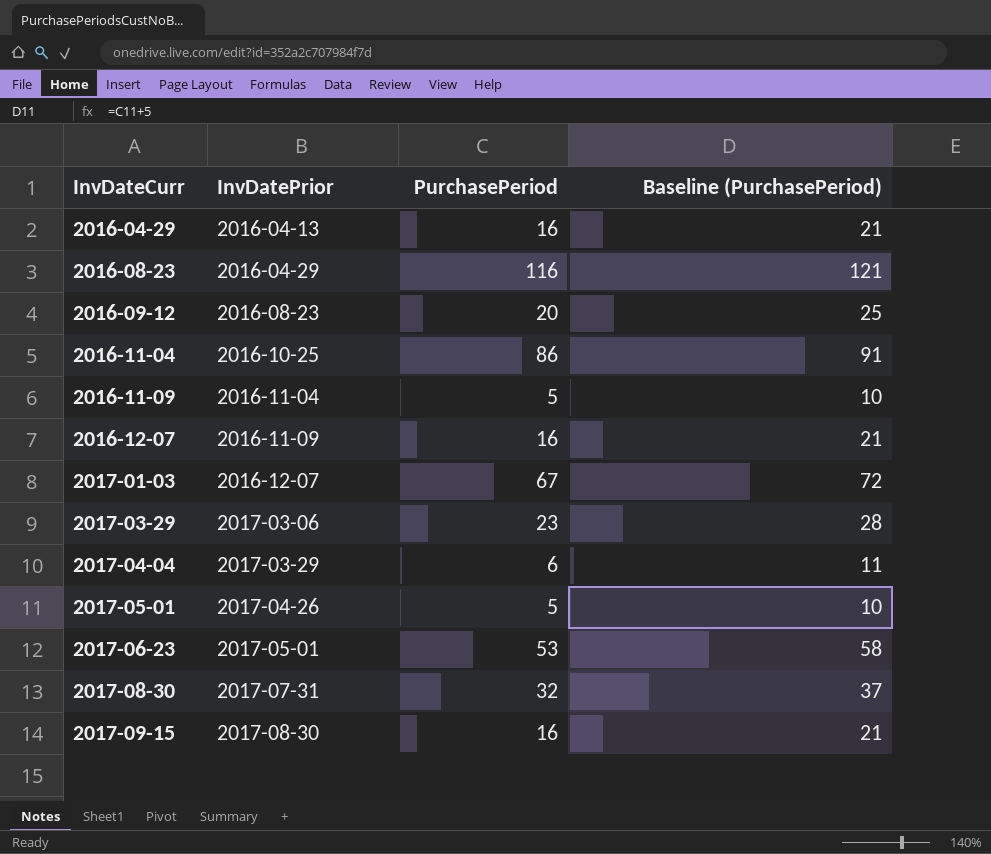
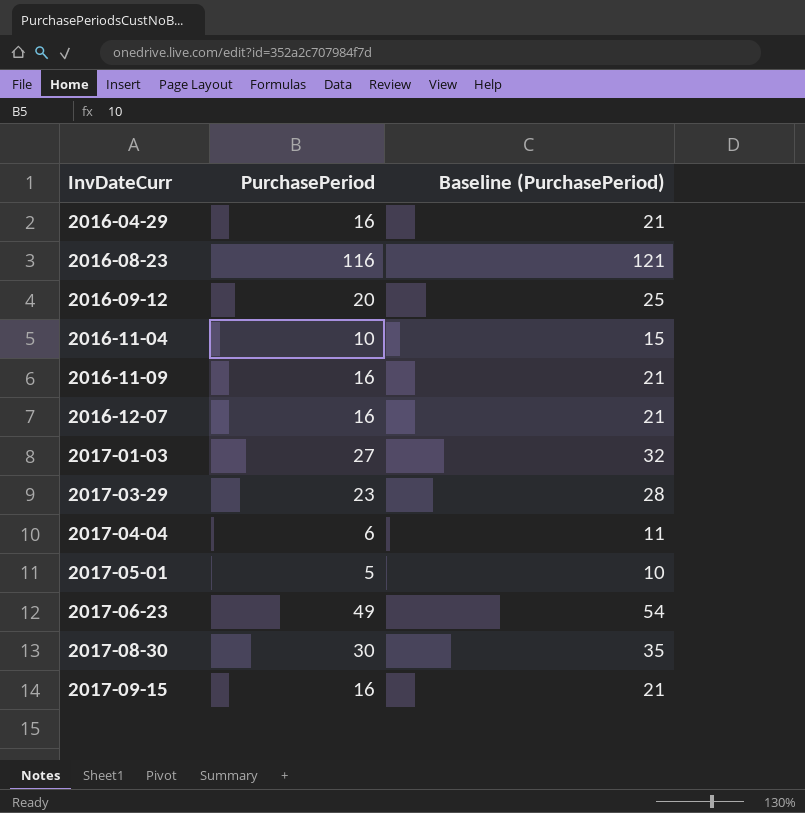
column InvDatePrior | position: 2 -> none
2016-11-04 | PurchasePeriod: 86 -> 10
2016-11-04 | Baseline (PurchasePeriod): 91 -> 15
2016-11-09 | PurchasePeriod: 5 -> 16
2016-11-09 | Baseline (PurchasePeriod): 10 -> 21
2017-01-03 | PurchasePeriod: 67 -> 27
2017-01-03 | Baseline (PurchasePeriod): 72 -> 32
2017-06-23 | PurchasePeriod: 53 -> 49
2017-06-23 | Baseline (PurchasePeriod): 58 -> 54
2017-08-30 | PurchasePeriod: 32 -> 30
2017-08-30 | Baseline (PurchasePeriod): 37 -> 35

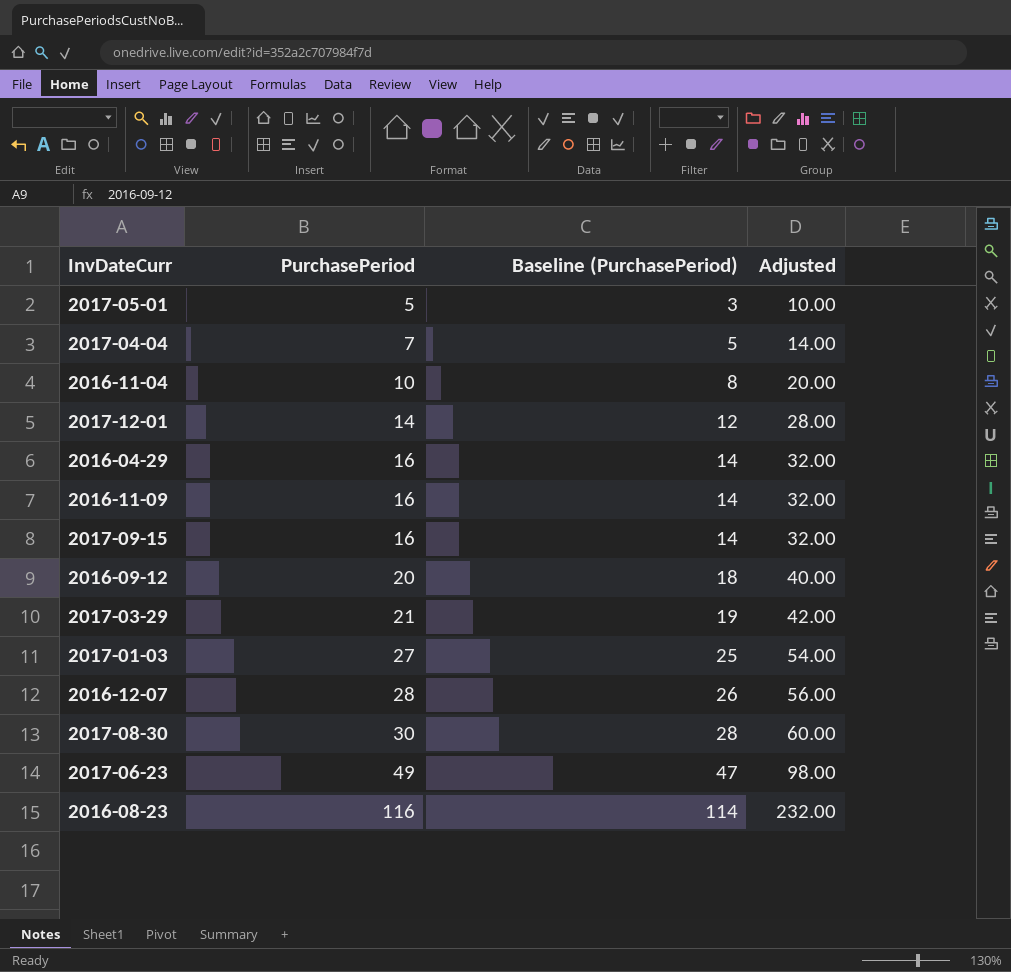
row order: InvDateCurr ascending -> PurchasePeriod ascending
column Baseline (PurchasePeriod) | formula: [PurchasePeriod] + 5 -> [PurchasePeriod] - 2
column Adjusted | formula: none -> [PurchasePeriod] * 2
2017-04-04 | PurchasePeriod: 6 -> 7
row 2017-12-01: none -> 14 | 12 | 28.00
2017-03-29 | PurchasePeriod: 23 -> 21
2016-12-07 | PurchasePeriod: 16 -> 28

